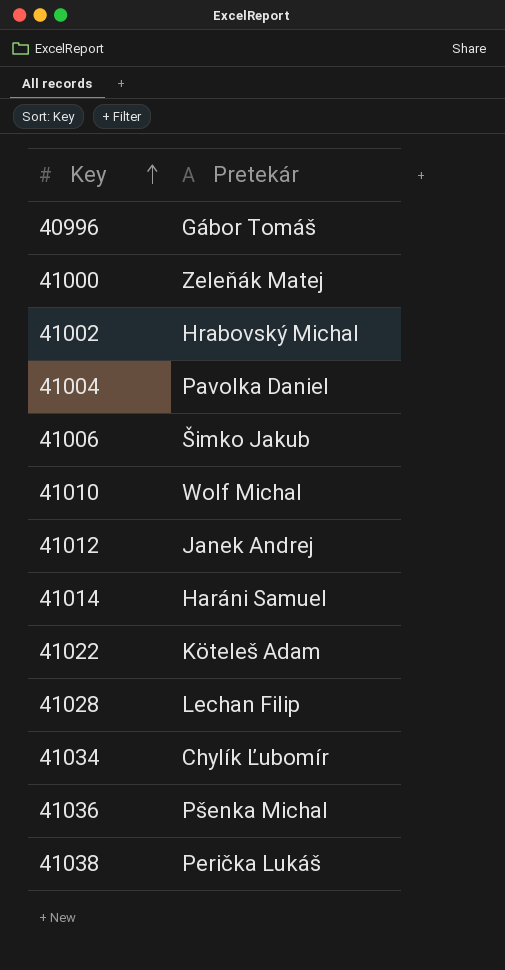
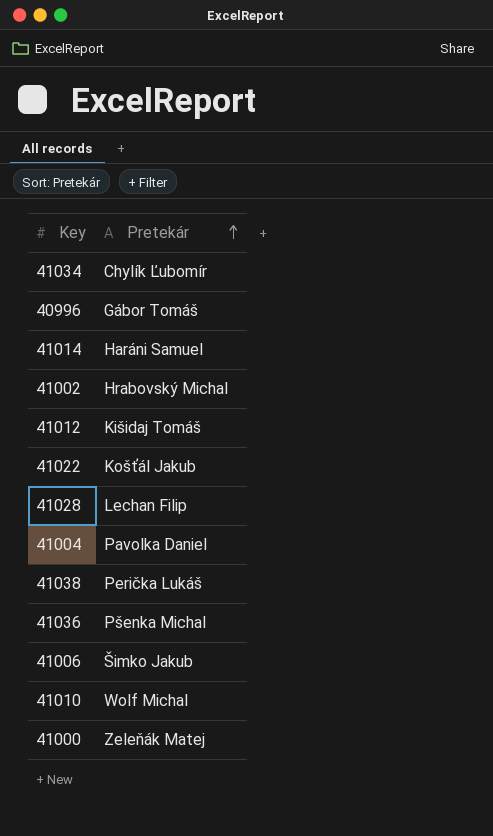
row order: Key ascending -> Pretekár ascending
41012 | Pretekár: Janek Andrej -> Kišidaj Tomáš
41022 | Pretekár: Köteleš Adam -> Košťál Jakub

